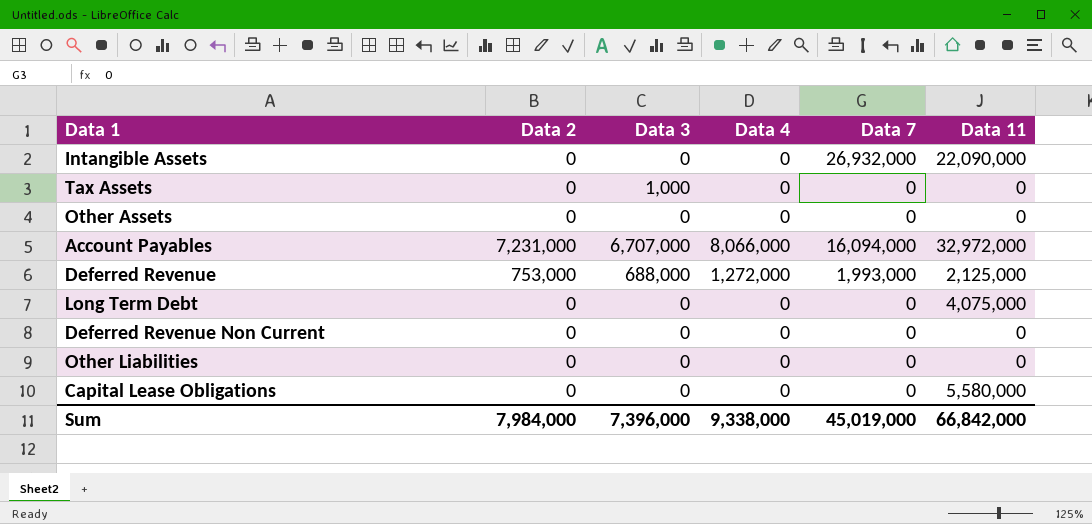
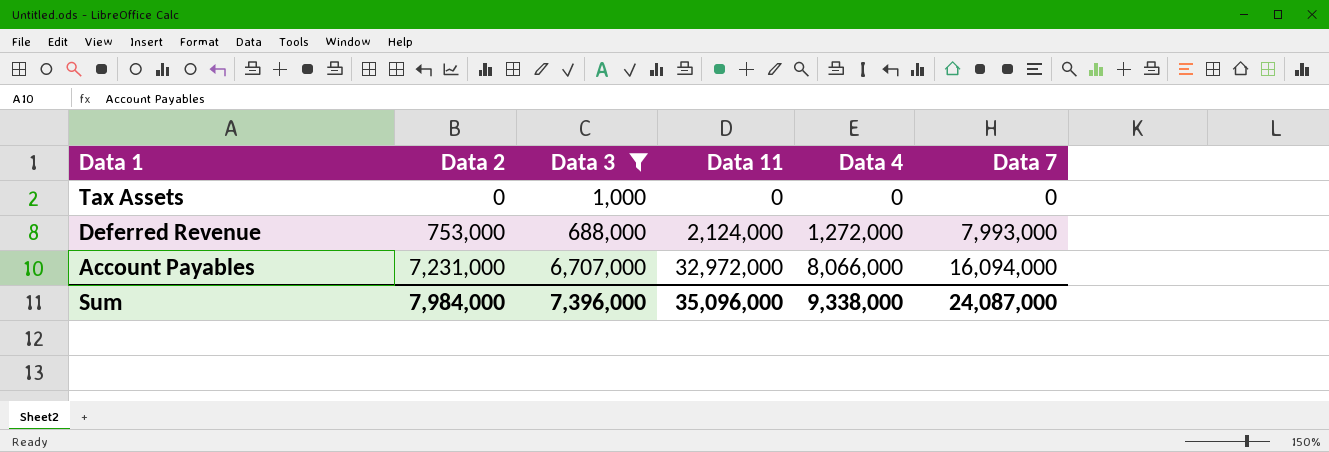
filter: none -> Data 3 != 0
row order: none -> Data 1 descending
column Data 11 | position: 6 -> 4
Deferred Revenue | Data 11: 2,125,000 -> 2,124,000
Deferred Revenue | Data 7: 1,993,000 -> 7,993,000
Sum | Data 11: 66,842,000 -> 35,096,000
Sum | Data 7: 45,019,000 -> 24,087,000

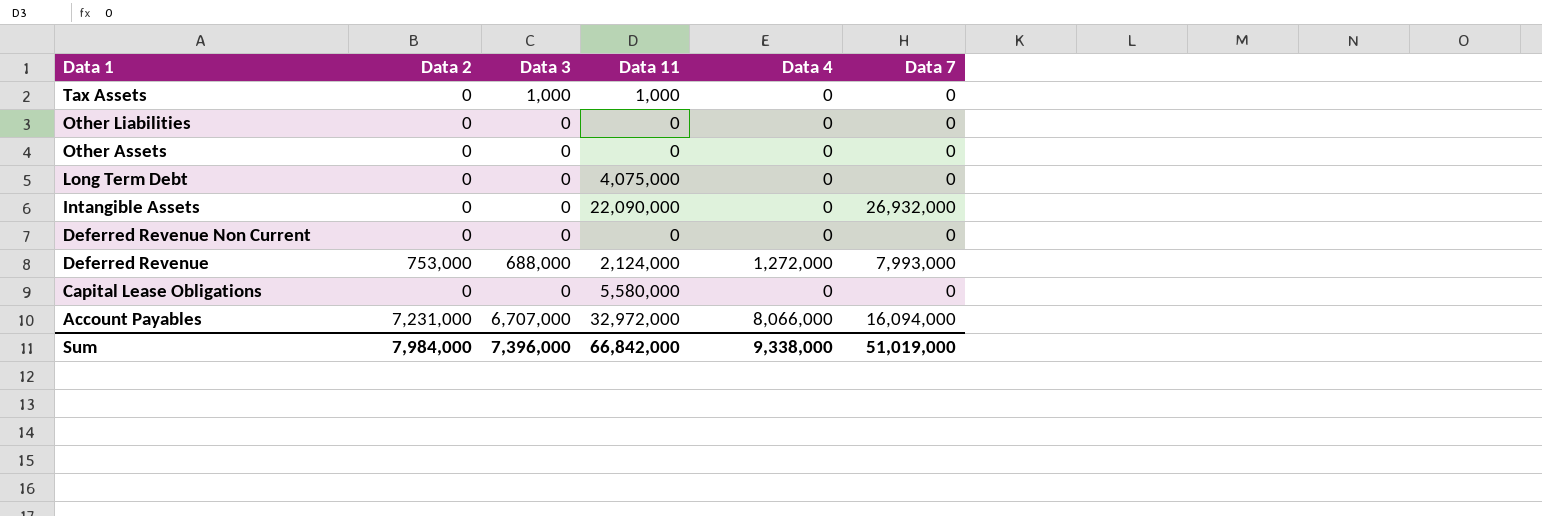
filter: Data 3 != 0 -> none
Tax Assets | Data 11: 0 -> 1,000
Sum | Data 11: 35,096,000 -> 66,842,000
Sum | Data 7: 24,087,000 -> 51,019,000

